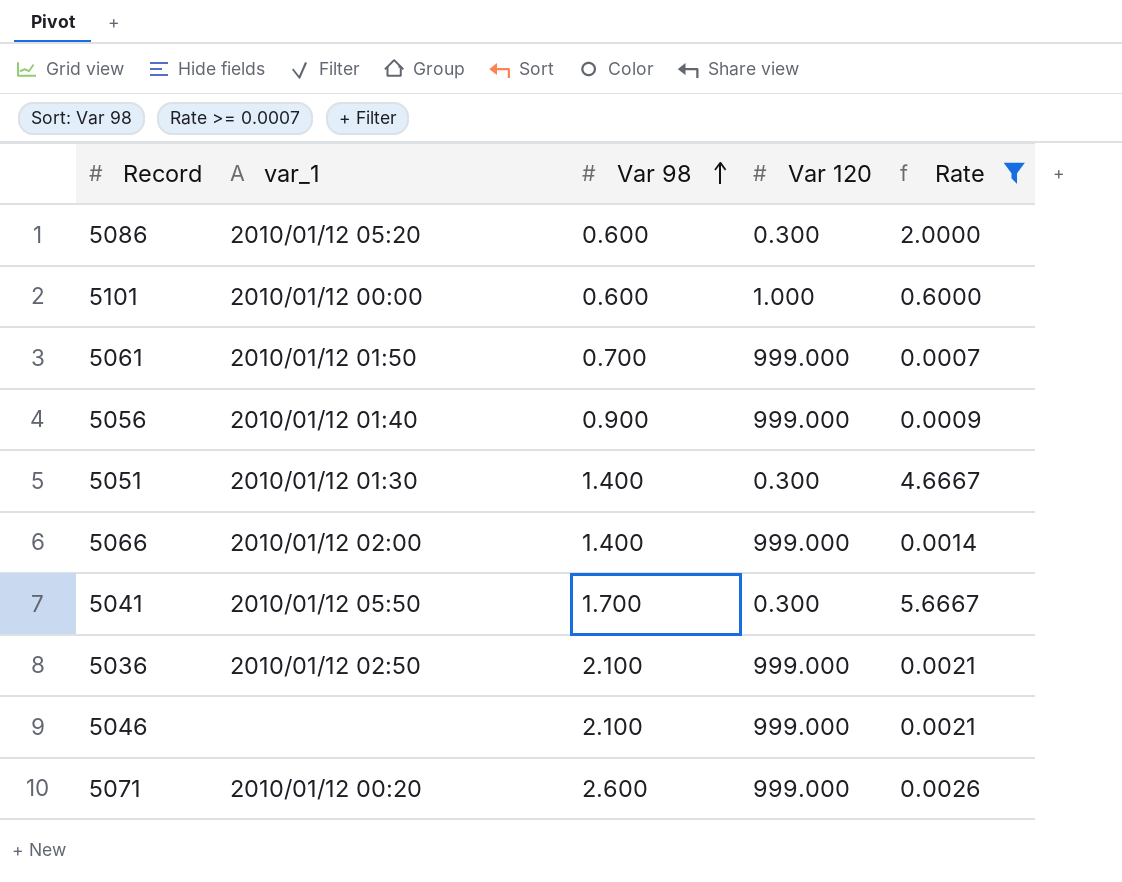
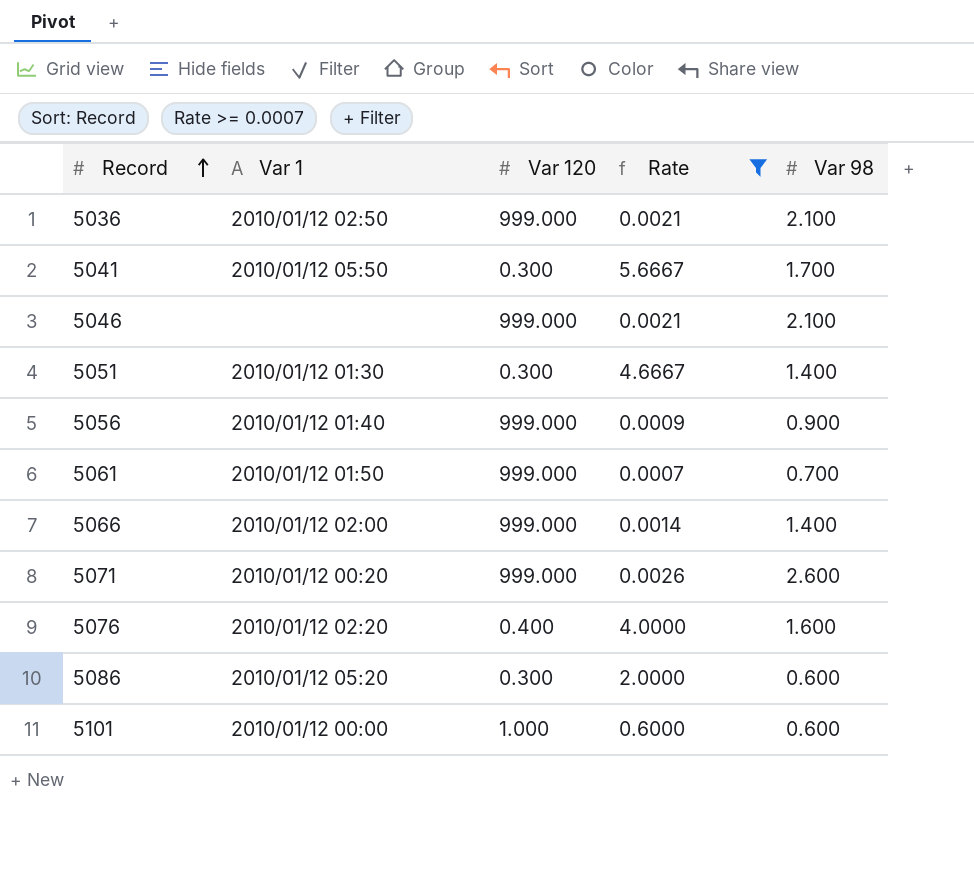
row order: Var 98 ascending -> Record ascending
column name: var_1 -> Var 1
column Var 98 | position: 3 -> 5
row 5076: none -> 2010/01/12 02:20 | 0.400 | 4.0000 | 1.600

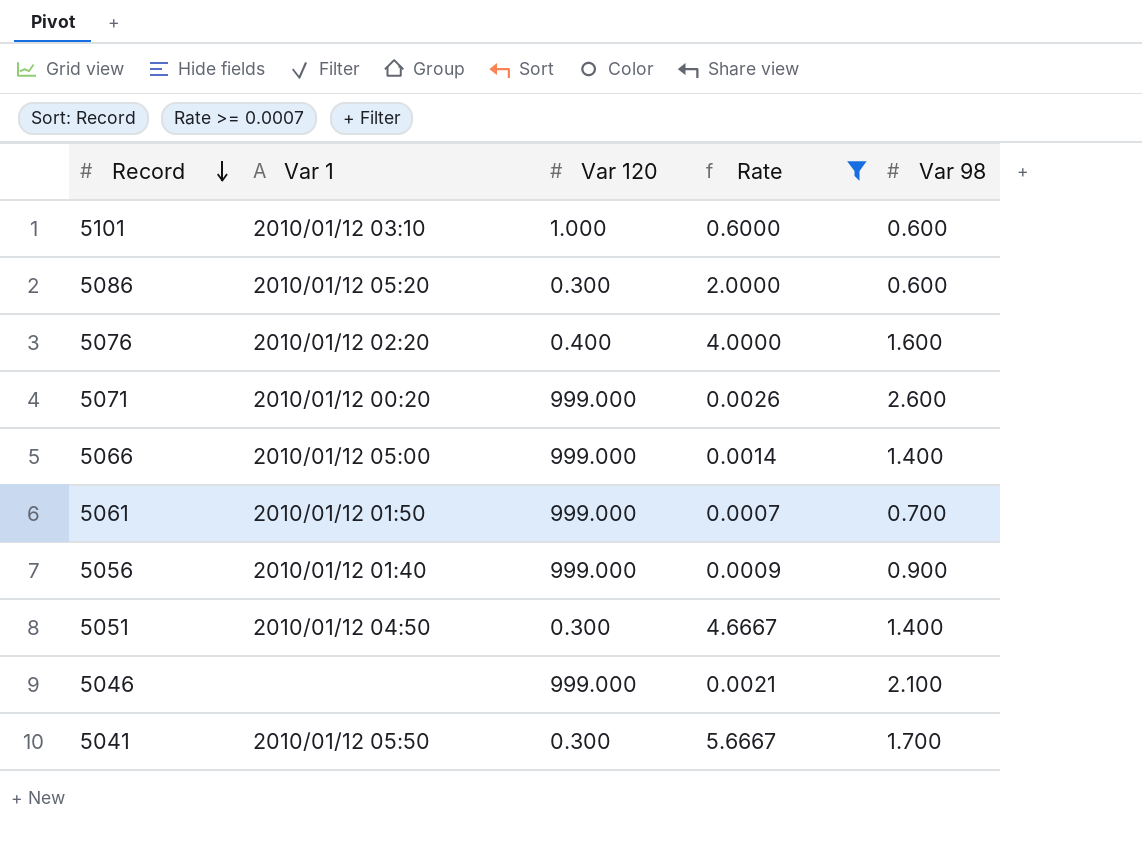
row order: Record ascending -> Record descending
row 5036: 2010/01/12 02:50 | 999.000 | 0.0021 | 2.100 -> none
5101 | Var 1: 2010/01/12 00:00 -> 2010/01/12 03:10
5066 | Var 1: 2010/01/12 02:00 -> 2010/01/12 05:00
5051 | Var 1: 2010/01/12 01:30 -> 2010/01/12 04:50

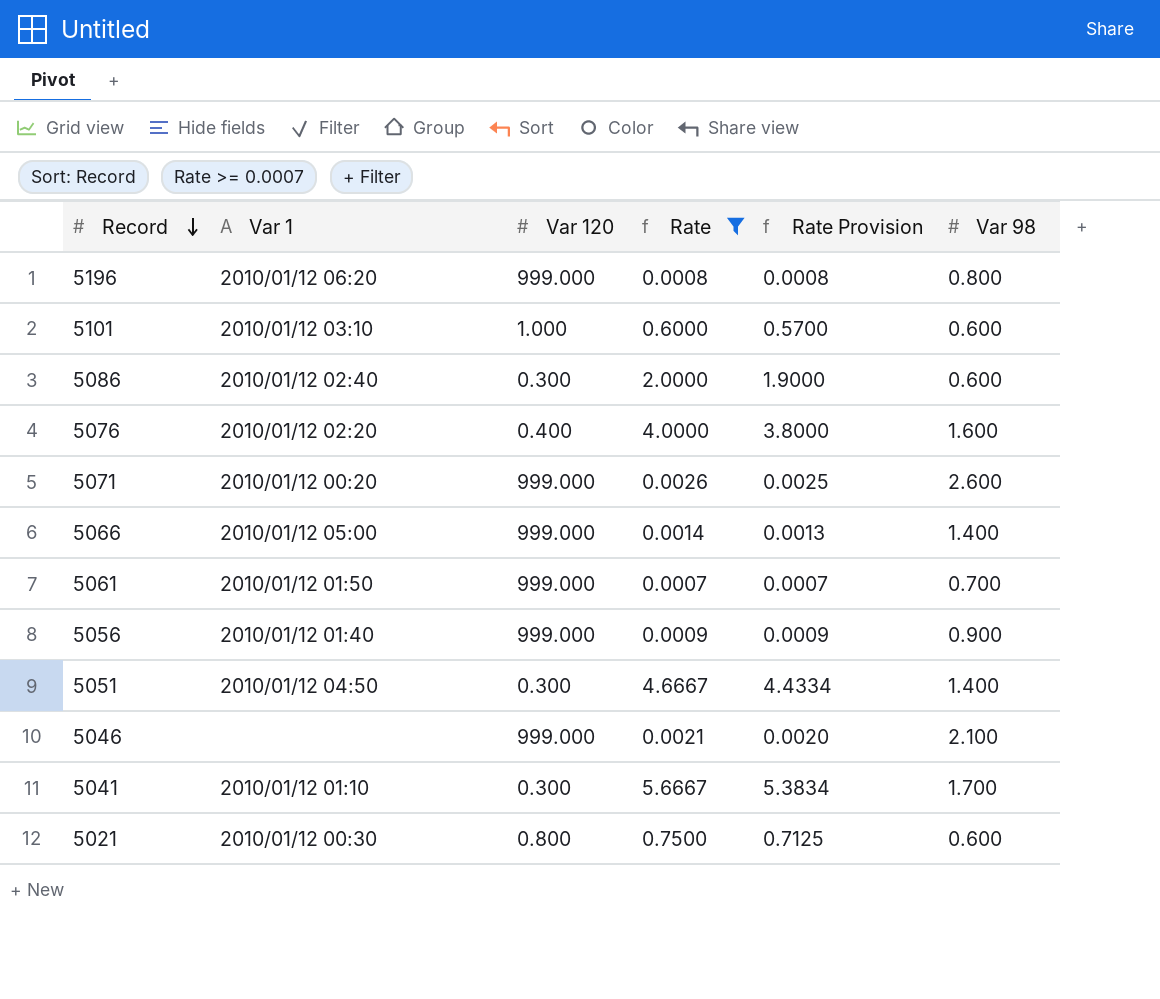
column Rate Provision | formula: none -> [Rate] * 0.95
row 5196: none -> 2010/01/12 06:20 | 999.000 | 0.0008 | 0.0008 | 0.800
5086 | Var 1: 2010/01/12 05:20 -> 2010/01/12 02:40
5041 | Var 1: 2010/01/12 05:50 -> 2010/01/12 01:10
row 5021: none -> 2010/01/12 00:30 | 0.800 | 0.7500 | 0.7125 | 0.600

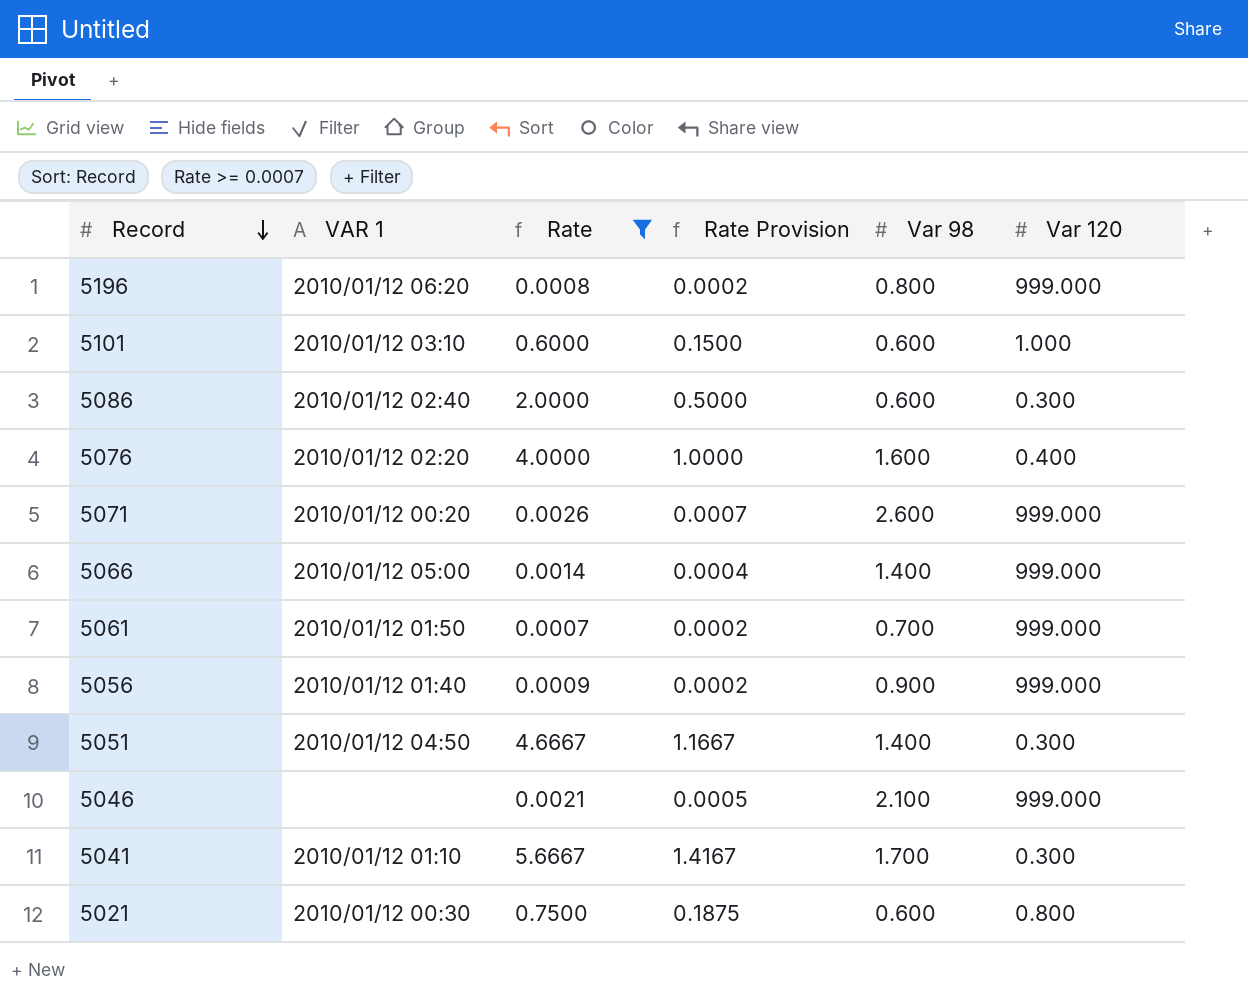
column name: Var 1 -> VAR 1
column Rate Provision | formula: [Rate] * 0.95 -> [Rate] * 0.25
column Var 120 | position: 3 -> 6

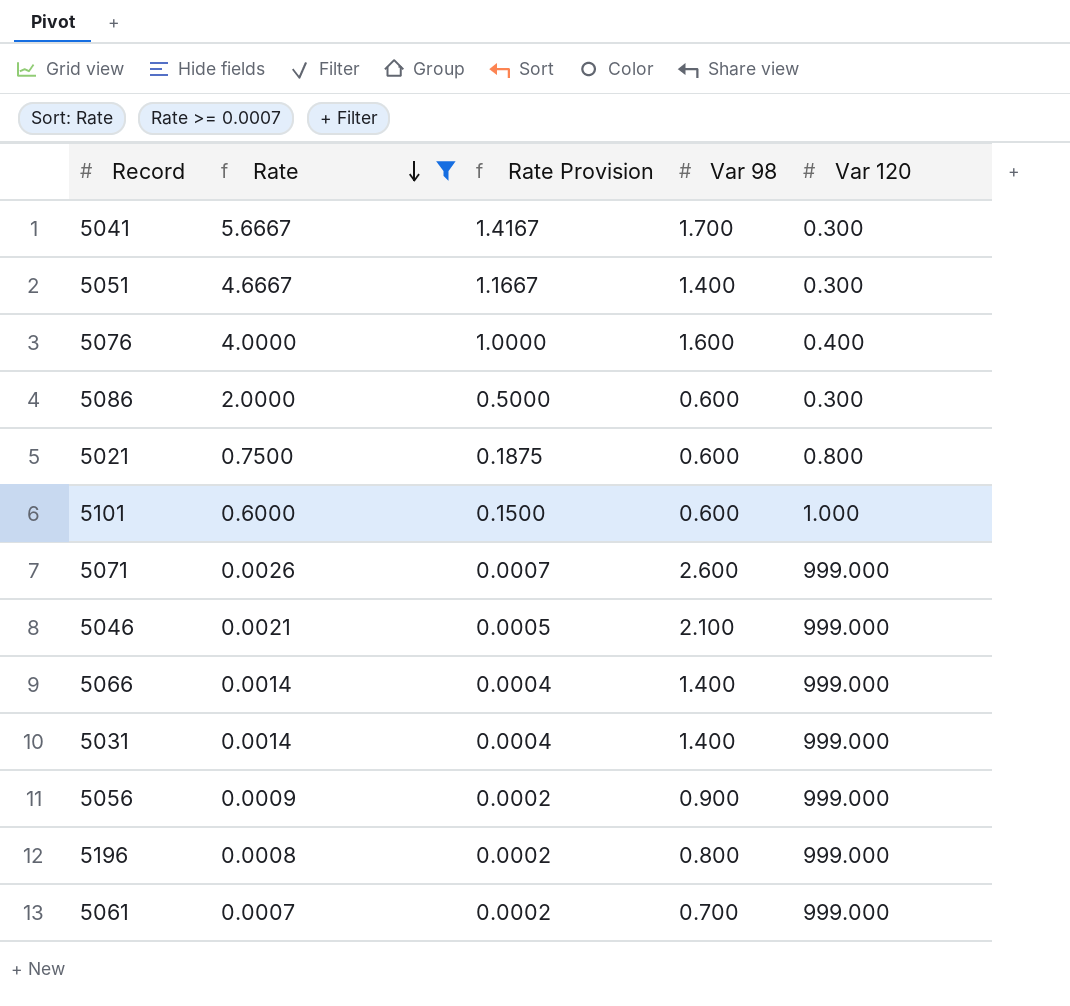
row order: Record descending -> Rate descending
column VAR 1 | position: 2 -> none
row 5031: none -> 0.0014 | 0.0004 | 1.400 | 999.000

